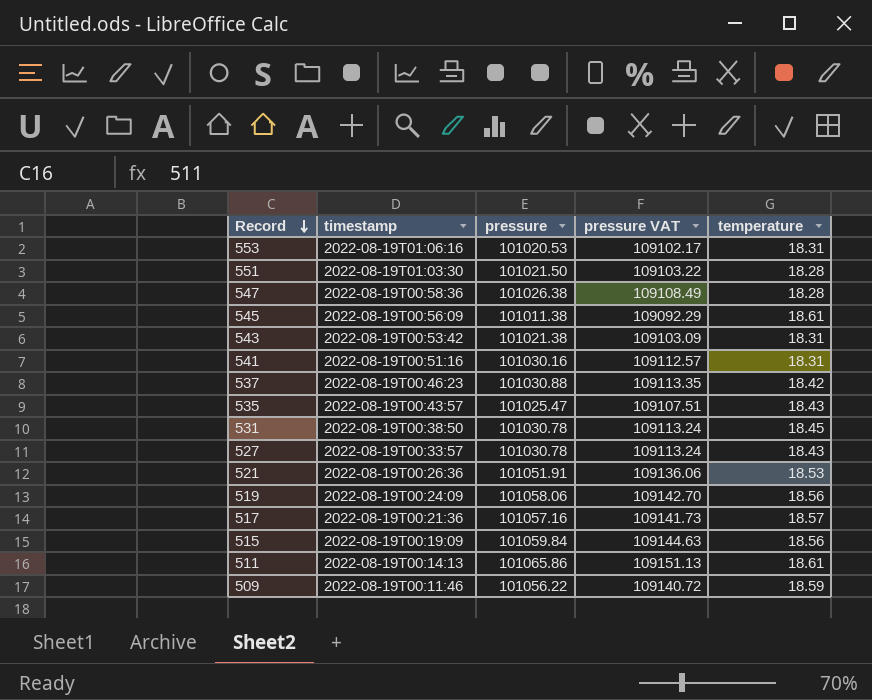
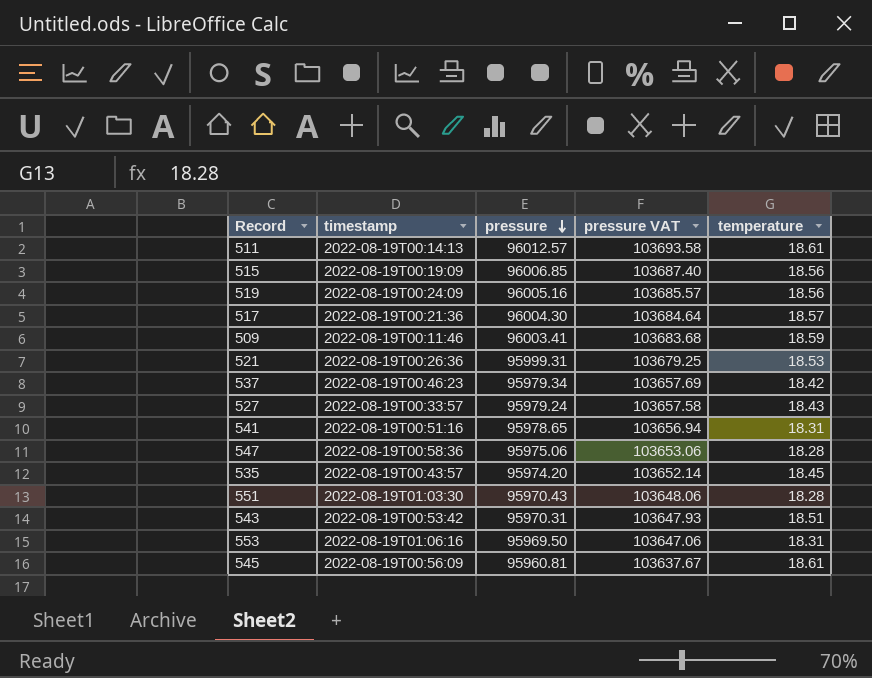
row order: Record descending -> pressure descending
row 531: 2022-08-19T00:38:50 | 101030.78 | 109113.24 | 18.45 -> none
511 | pressure: 101065.86 -> 96012.57
511 | pressure VAT: 109151.13 -> 103693.58
515 | pressure: 101059.84 -> 96006.85
515 | pressure VAT: 109144.63 -> 103687.40
519 | pressure: 101058.06 -> 96005.16
519 | pressure VAT: 109142.70 -> 103685.57
517 | pressure: 101057.16 -> 96004.30
517 | pressure VAT: 109141.73 -> 103684.64
509 | pressure: 101056.22 -> 96003.41
509 | pressure VAT: 109140.72 -> 103683.68
521 | pressure: 101051.91 -> 95999.31
521 | pressure VAT: 109136.06 -> 103679.25
537 | pressure: 101030.88 -> 95979.34
537 | pressure VAT: 109113.35 -> 103657.69
527 | pressure: 101030.78 -> 95979.24
527 | pressure VAT: 109113.24 -> 103657.58
541 | pressure: 101030.16 -> 95978.65
541 | pressure VAT: 109112.57 -> 103656.94
547 | pressure: 101026.38 -> 95975.06
547 | pressure VAT: 109108.49 -> 103653.06
535 | pressure: 101025.47 -> 95974.20
535 | pressure VAT: 109107.51 -> 103652.14
535 | temperature: 18.43 -> 18.45
551 | pressure: 101021.50 -> 95970.43
551 | pressure VAT: 109103.22 -> 103648.06
543 | pressure: 101021.38 -> 95970.31
543 | pressure VAT: 109103.09 -> 103647.93
543 | temperature: 18.31 -> 18.51
553 | pressure: 101020.53 -> 95969.50
553 | pressure VAT: 109102.17 -> 103647.06
545 | pressure: 101011.38 -> 95960.81
545 | pressure VAT: 109092.29 -> 103637.67

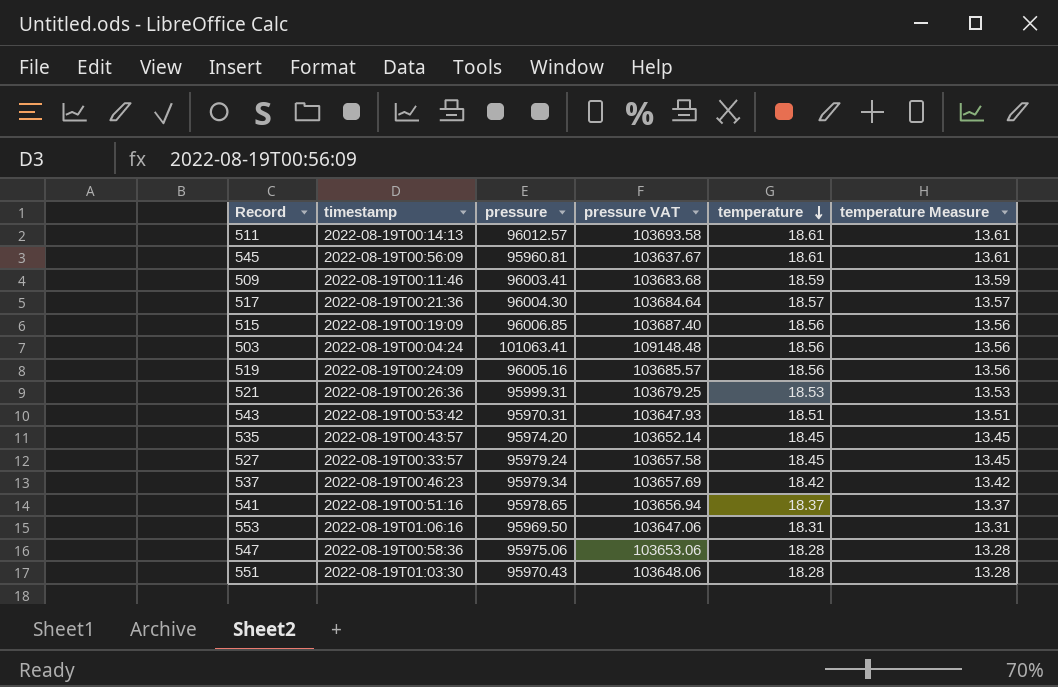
row order: pressure descending -> temperature descending
column temperature Measure | formula: none -> [temperature] - 5
row 503: none -> 2022-08-19T00:04:24 | 101063.41 | 109148.48 | 18.56 | 13.56
527 | temperature: 18.43 -> 18.45
541 | temperature: 18.31 -> 18.37

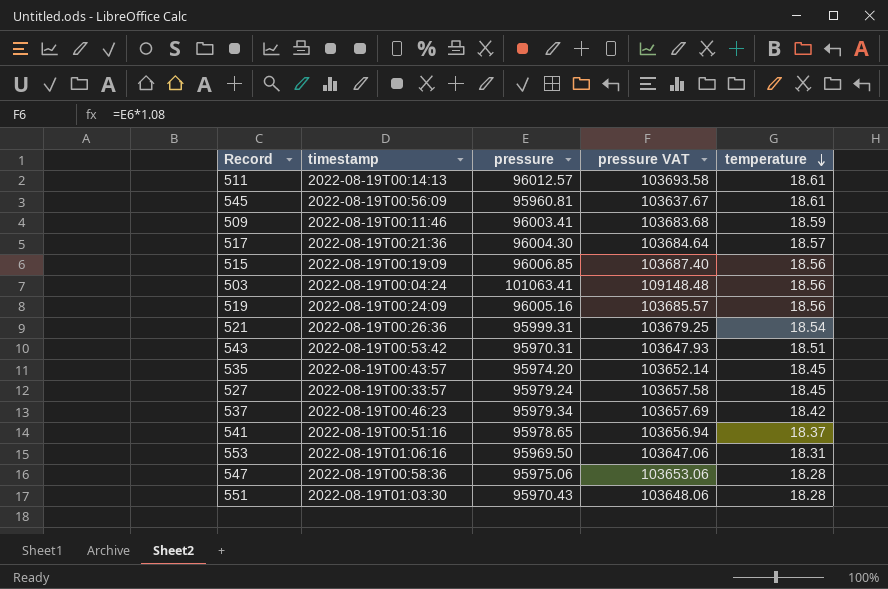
column temperature Measure | formula: [temperature] - 5 -> none
521 | temperature: 18.53 -> 18.54

